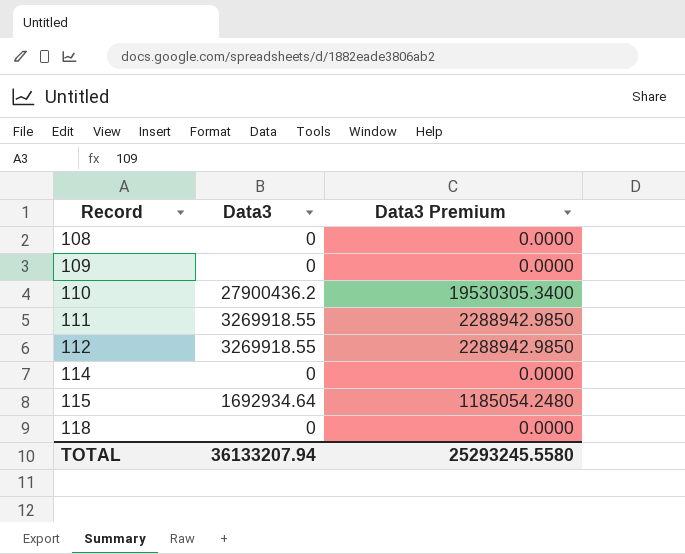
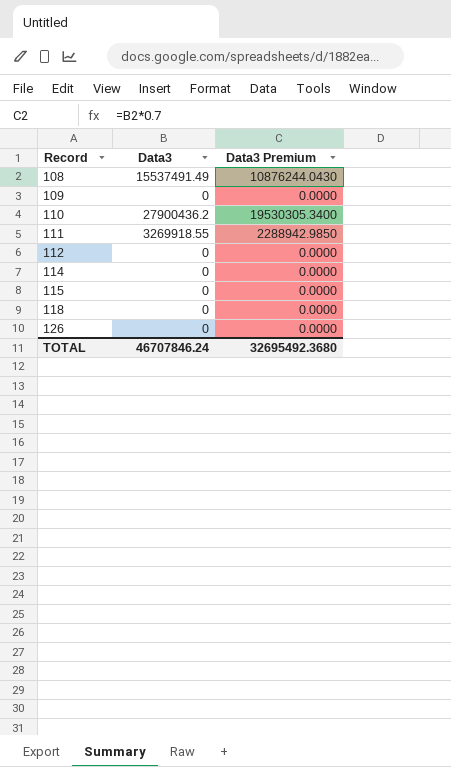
108 | Data3: 0 -> 15537491.49
108 | Data3 Premium: 0.0000 -> 10876244.0430
112 | Data3: 3269918.55 -> 0
112 | Data3 Premium: 2288942.9850 -> 0.0000
115 | Data3: 1692934.64 -> 0
115 | Data3 Premium: 1185054.2480 -> 0.0000
row 126: none -> 0 | 0.0000
TOTAL | Data3: 36133207.94 -> 46707846.24
TOTAL | Data3 Premium: 25293245.5580 -> 32695492.3680

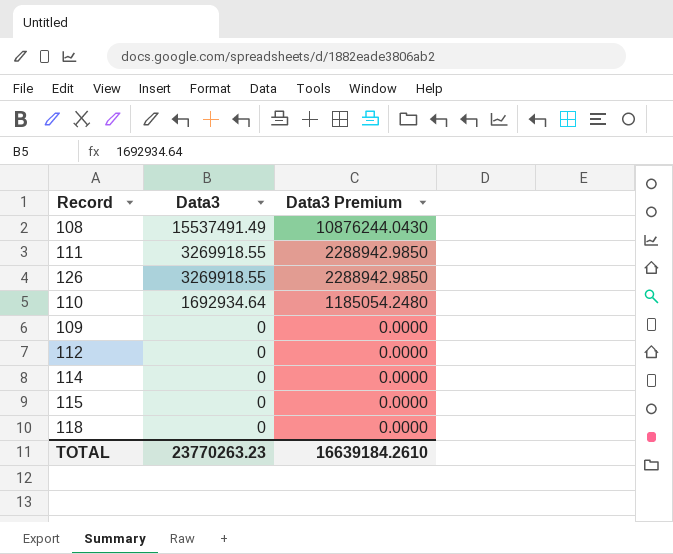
row order: Record ascending -> Data3 descending
126 | Data3: 0 -> 3269918.55
126 | Data3 Premium: 0.0000 -> 2288942.9850
110 | Data3: 27900436.2 -> 1692934.64
110 | Data3 Premium: 19530305.3400 -> 1185054.2480
TOTAL | Data3: 46707846.24 -> 23770263.23
TOTAL | Data3 Premium: 32695492.3680 -> 16639184.2610

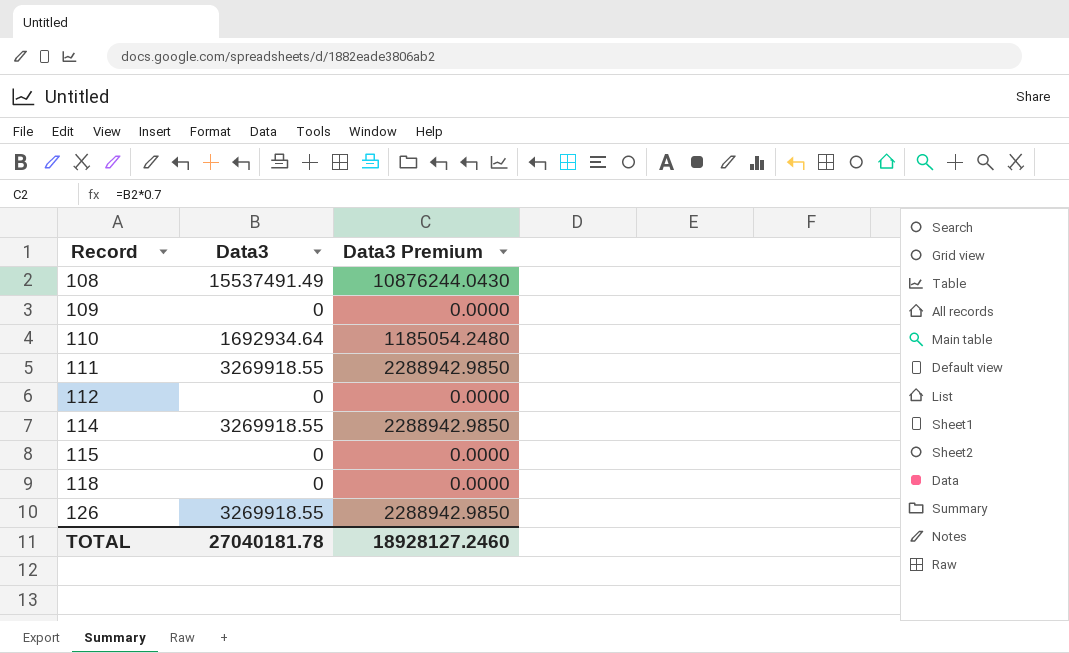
row order: Data3 descending -> Record ascending
114 | Data3: 0 -> 3269918.55
114 | Data3 Premium: 0.0000 -> 2288942.9850
TOTAL | Data3: 23770263.23 -> 27040181.78
TOTAL | Data3 Premium: 16639184.2610 -> 18928127.2460

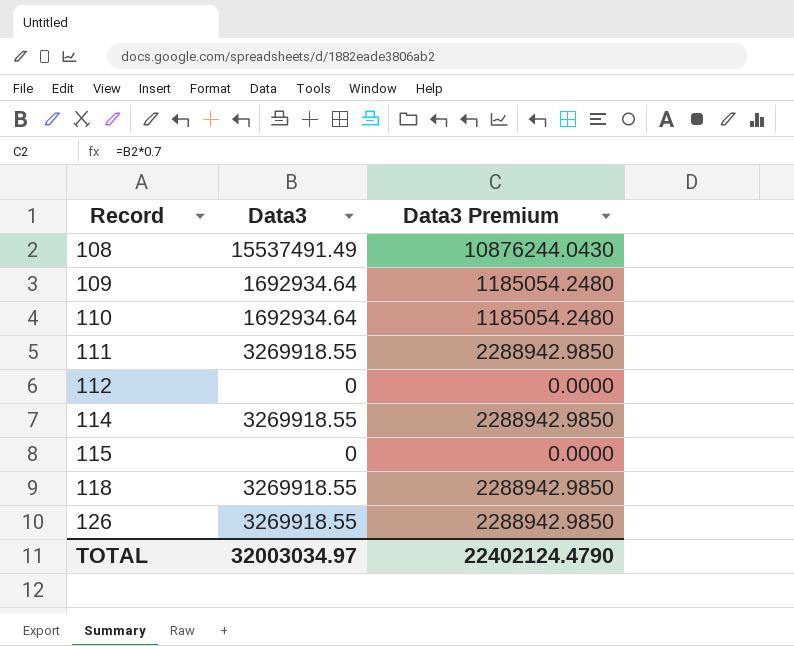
109 | Data3: 0 -> 1692934.64
109 | Data3 Premium: 0.0000 -> 1185054.2480
118 | Data3: 0 -> 3269918.55
118 | Data3 Premium: 0.0000 -> 2288942.9850
TOTAL | Data3: 27040181.78 -> 32003034.97
TOTAL | Data3 Premium: 18928127.2460 -> 22402124.4790

